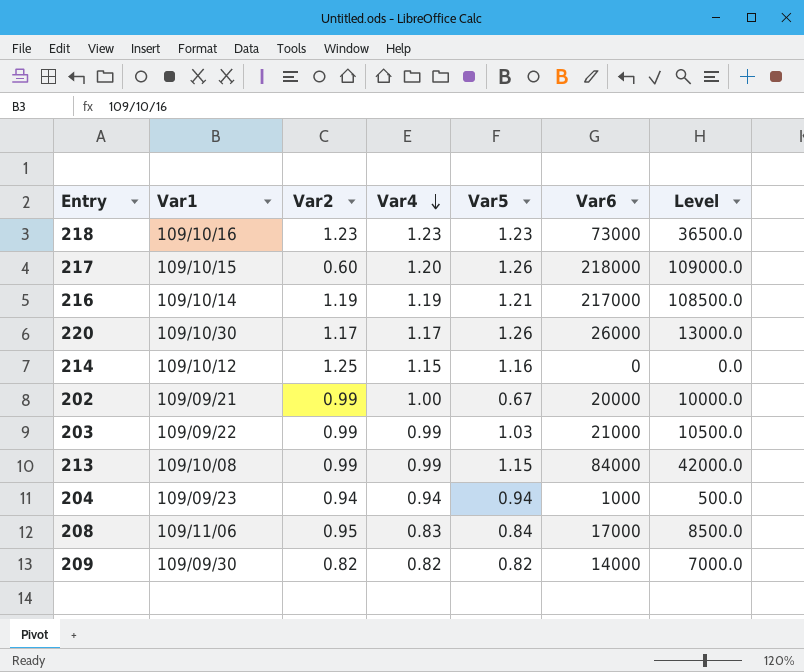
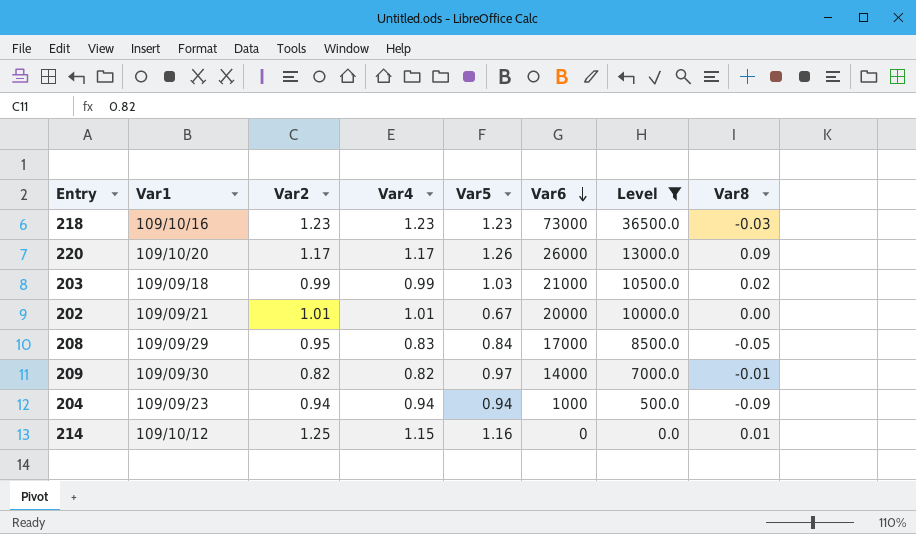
filter: none -> Level <= 36500.0
row order: Var4 descending -> Var6 descending
column Var8 | position: none -> 8
220 | Var1: 109/10/30 -> 109/10/20
203 | Var1: 109/09/22 -> 109/09/18
202 | Var2: 0.99 -> 1.01
202 | Var4: 1.00 -> 1.01
208 | Var1: 109/11/06 -> 109/09/29
209 | Var5: 0.82 -> 0.97

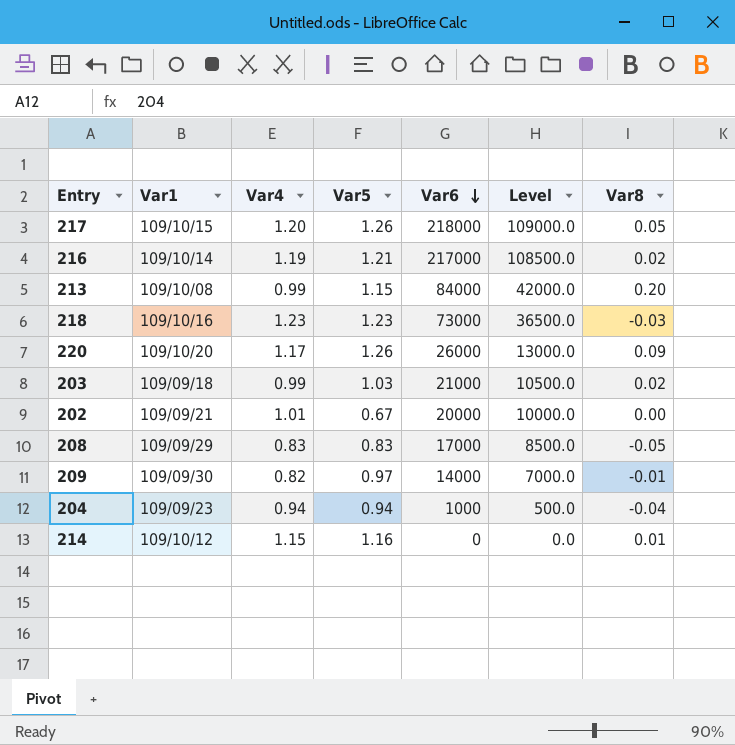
filter: Level <= 36500.0 -> none
column Var2 | position: 3 -> none
208 | Var5: 0.84 -> 0.83
204 | Var8: -0.09 -> -0.04

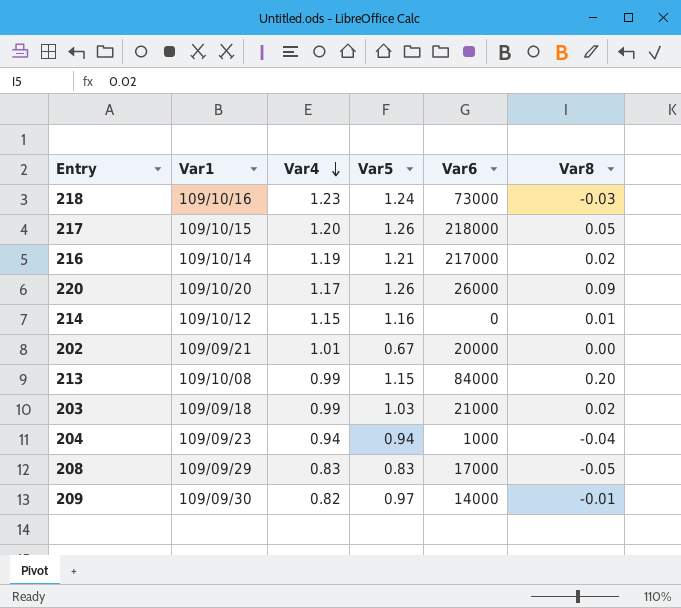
row order: Var6 descending -> Var4 descending
column Level | formula: [Var6] * 0.5 -> none
218 | Var5: 1.23 -> 1.24

